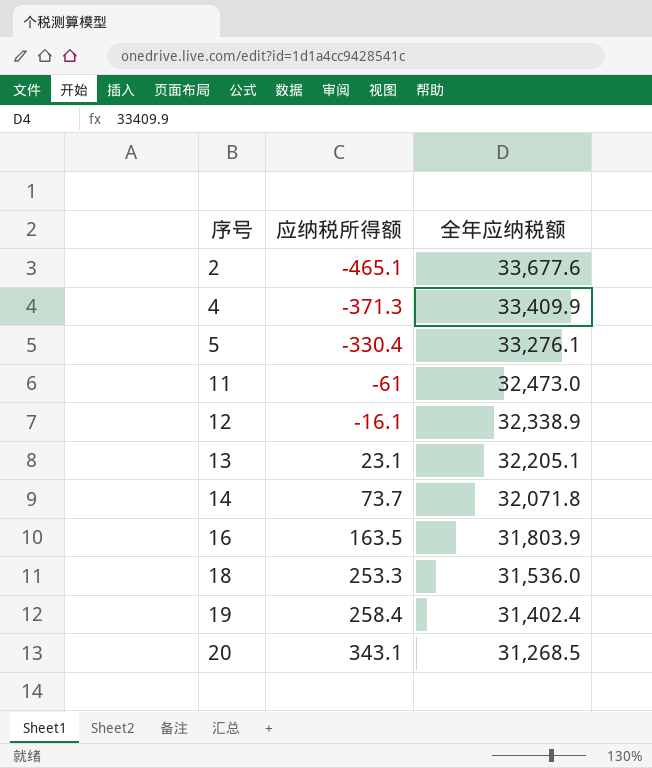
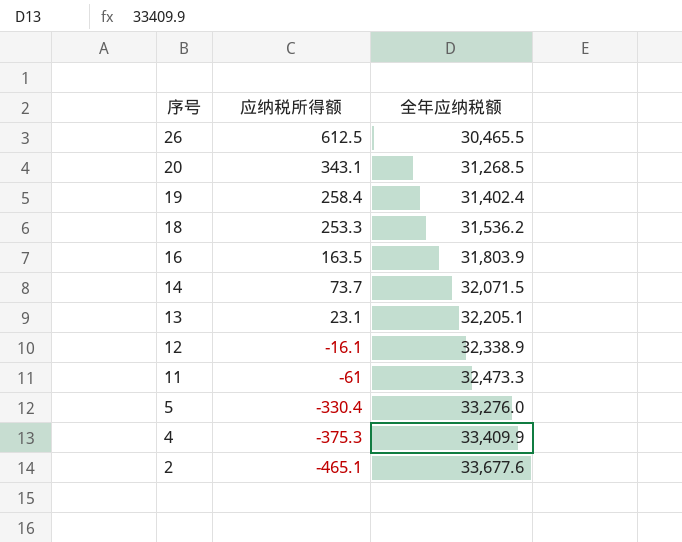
row order: 序号 ascending -> 序号 descending
row 26: none -> 612.5 | 30,465.5
18 | 全年应纳税额: 31,536.0 -> 31,536.2
14 | 全年应纳税额: 32,071.8 -> 32,071.5
11 | 全年应纳税额: 32,473.0 -> 32,473.3
5 | 全年应纳税额: 33,276.1 -> 33,276.0
4 | 应纳税所得额: -371.3 -> -375.3

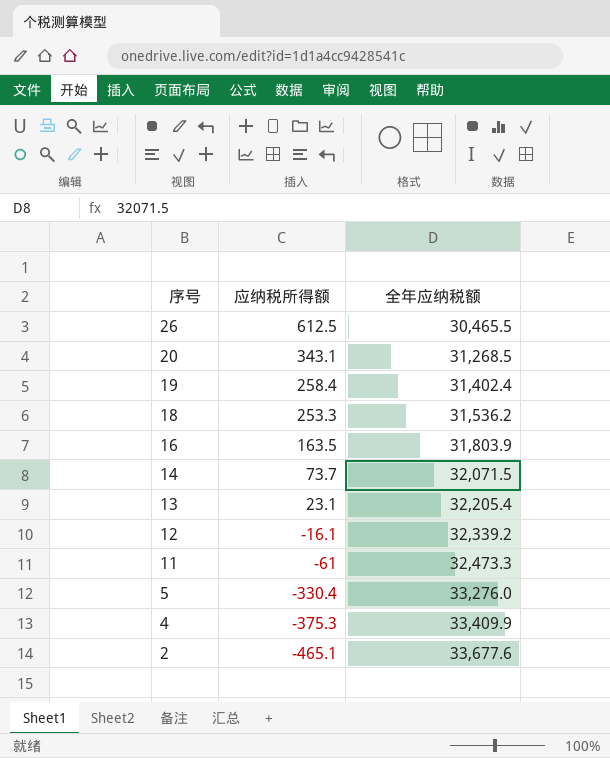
13 | 全年应纳税额: 32,205.1 -> 32,205.4
12 | 全年应纳税额: 32,338.9 -> 32,339.2

